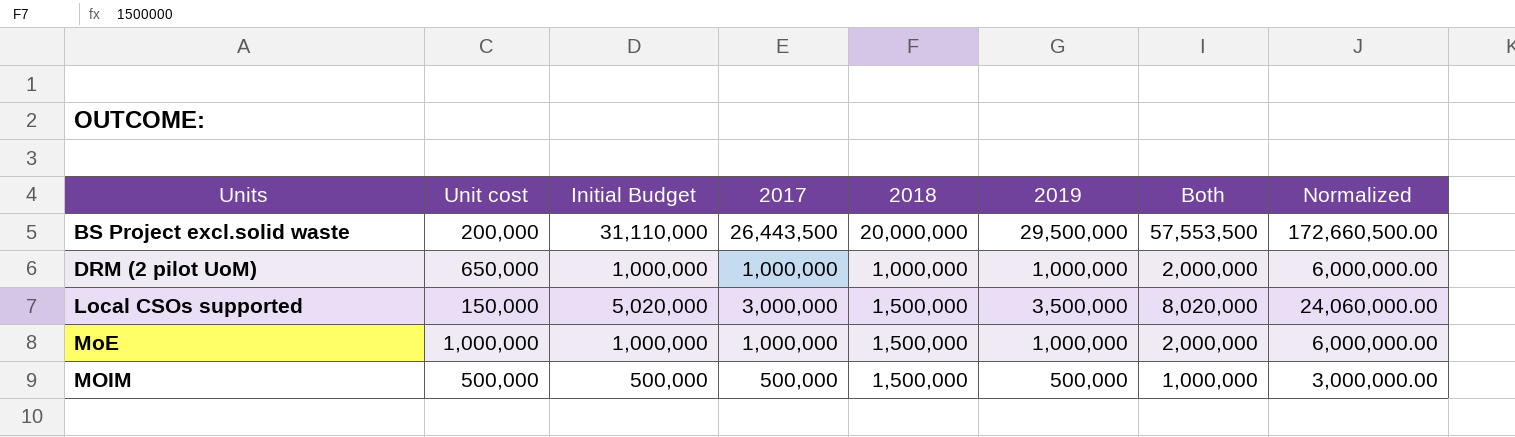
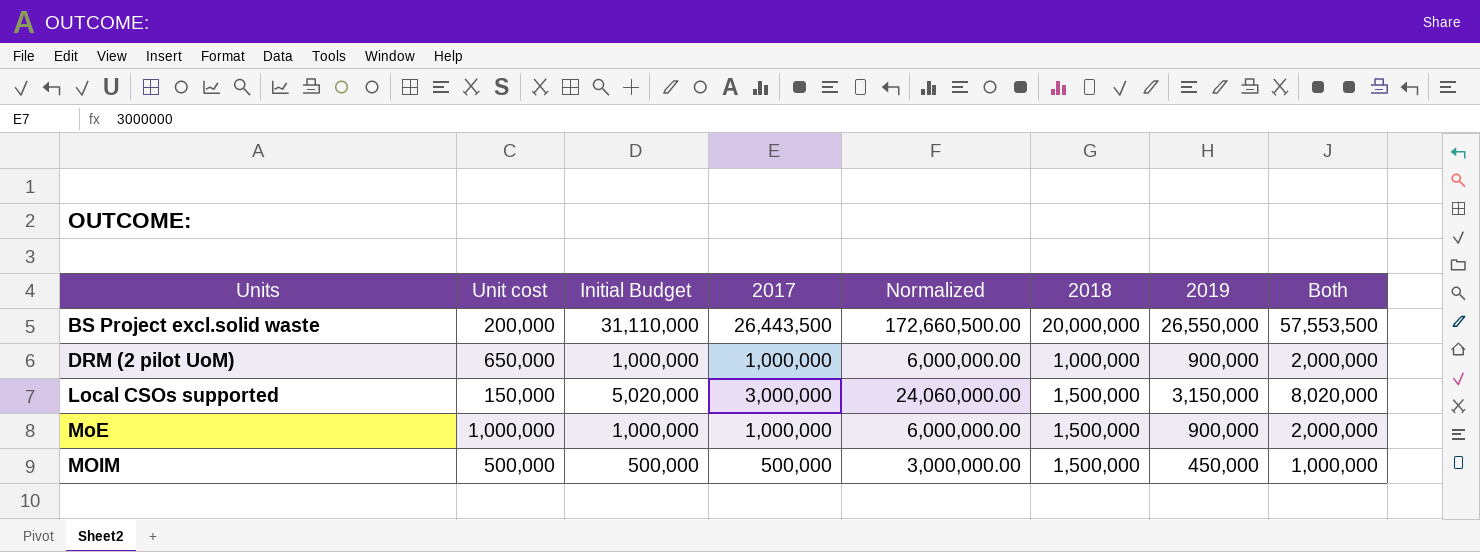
column Normalized | position: 8 -> 5
BS Project excl.solid waste | 2019: 29,500,000 -> 26,550,000
DRM (2 pilot UoM) | 2019: 1,000,000 -> 900,000
Local CSOs supported | 2019: 3,500,000 -> 3,150,000
MoE | 2019: 1,000,000 -> 900,000
MOIM | 2019: 500,000 -> 450,000

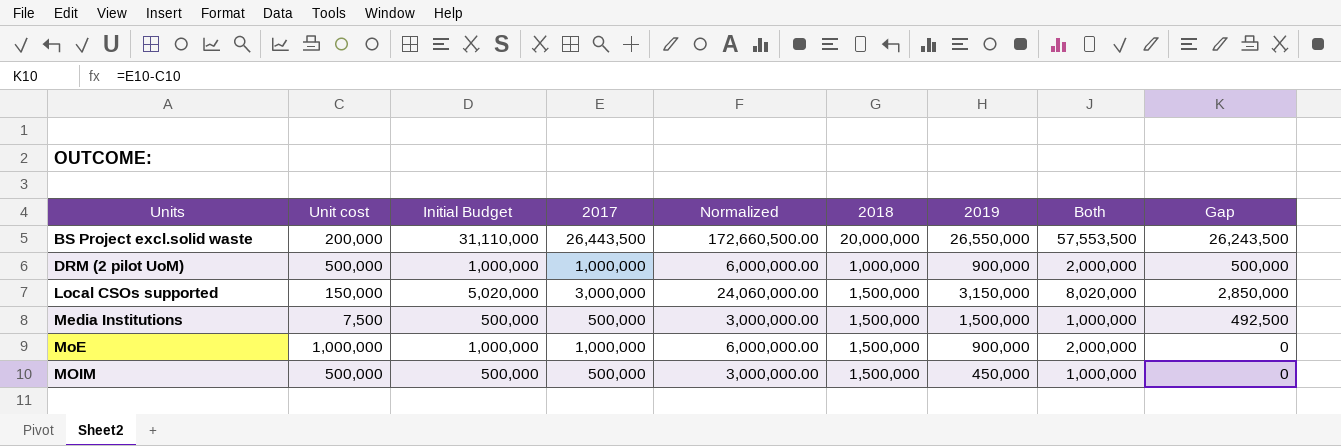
column Gap | formula: none -> [2017] - [Unit cost]
DRM (2 pilot UoM) | Unit cost: 650,000 -> 500,000
row Media Institutions: none -> 7,500 | 500,000 | 500,000 | 3,000,000.00 | 1,500,000 | 1,500,000 | 1,000,000 | 492,500

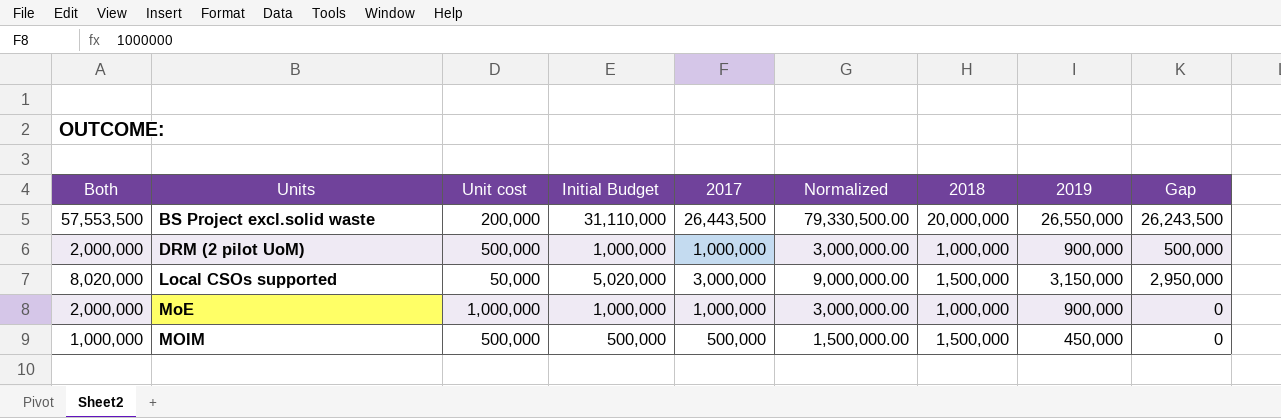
column Both | position: 8 -> 1
column Normalized | formula: [Both] * 3 -> [2017] * 3
row Media Institutions: 7,500 | 500,000 | 500,000 | 3,000,000.00 | 1,500,000 | 1,500,000 | 1,000,000 | 492,500 -> none
Local CSOs supported | Unit cost: 150,000 -> 50,000
Local CSOs supported | Gap: 2,850,000 -> 2,950,000
MoE | 2018: 1,500,000 -> 1,000,000

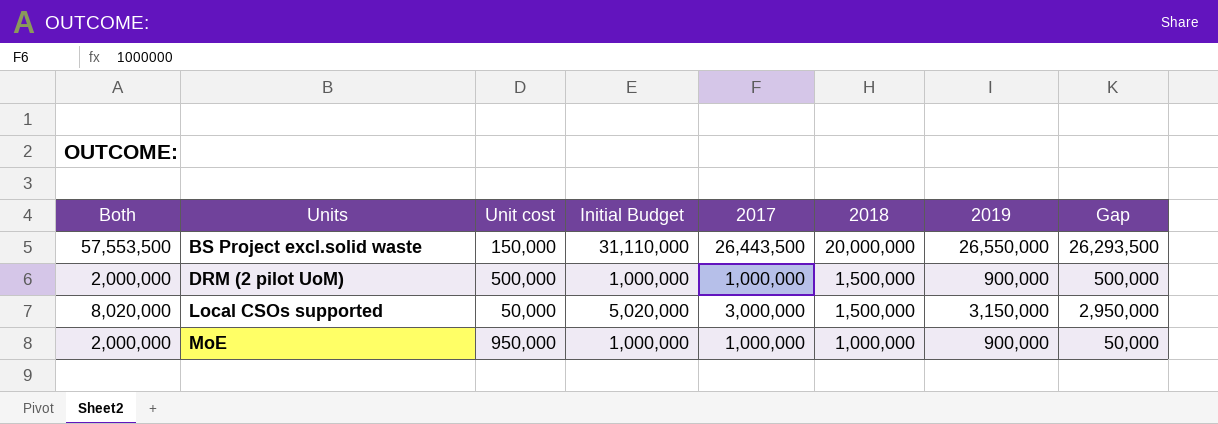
column Normalized | formula: [2017] * 3 -> none
row MOIM: 1,000,000 | 500,000 | 500,000 | 500,000 | 1,500,000.00 | 1,500,000 | 450,000 | 0 -> none
BS Project excl.solid waste | Unit cost: 200,000 -> 150,000
BS Project excl.solid waste | Gap: 26,243,500 -> 26,293,500
DRM (2 pilot UoM) | 2018: 1,000,000 -> 1,500,000
MoE | Unit cost: 1,000,000 -> 950,000
MoE | Gap: 0 -> 50,000

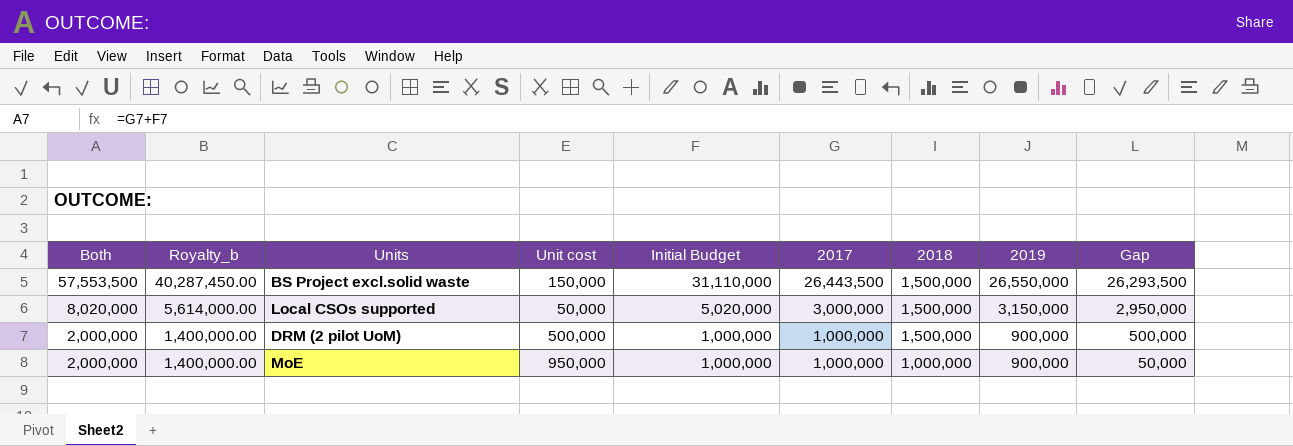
row order: Units ascending -> Both descending
column Royalty_b | formula: none -> [Both] * 0.7
BS Project excl.solid waste | 2018: 20,000,000 -> 1,500,000

